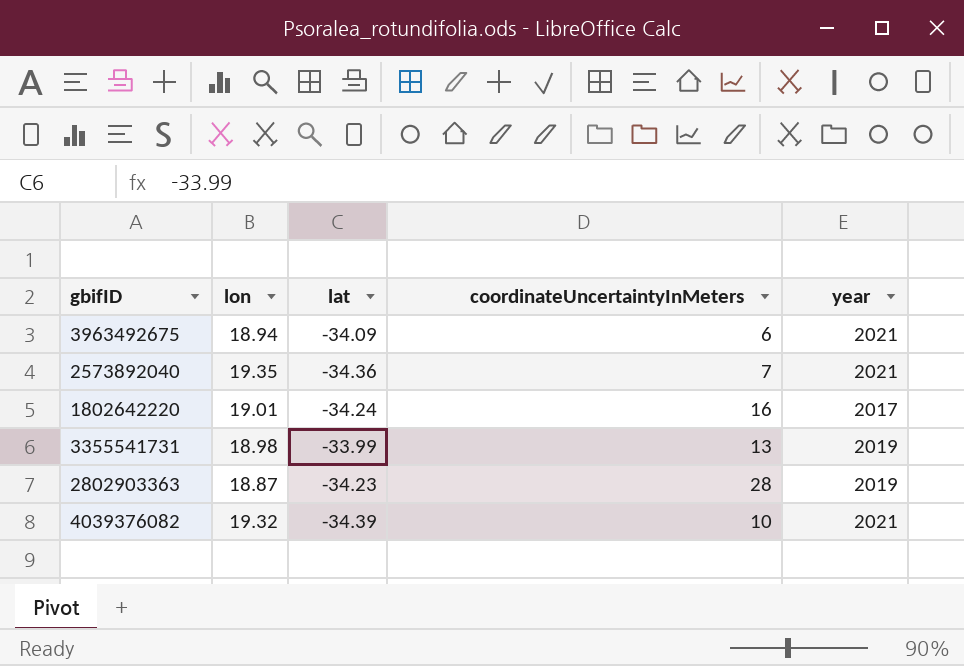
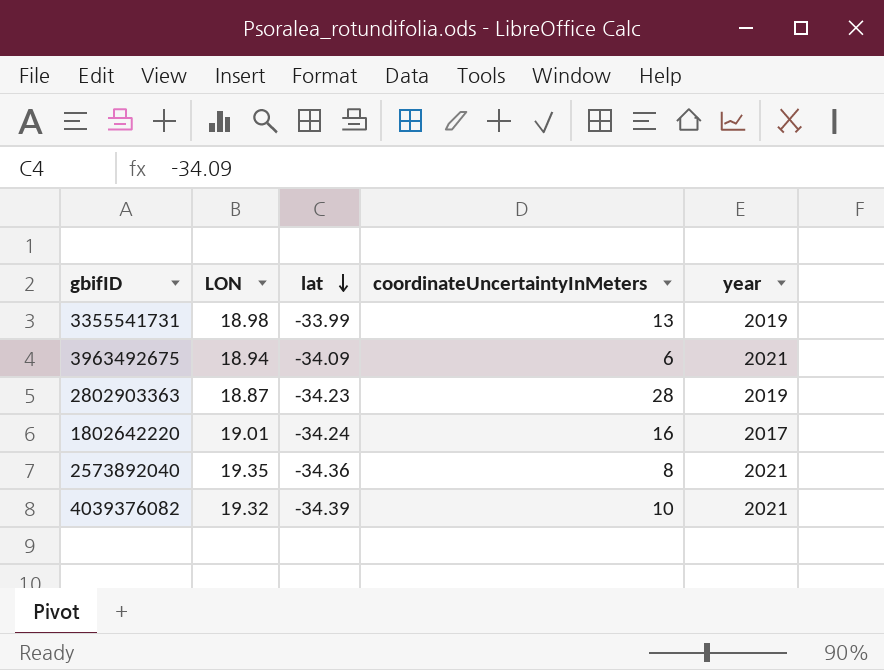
row order: none -> lat descending
column name: lon -> LON
2573892040 | coordinateUncertaintyInMeters: 7 -> 8

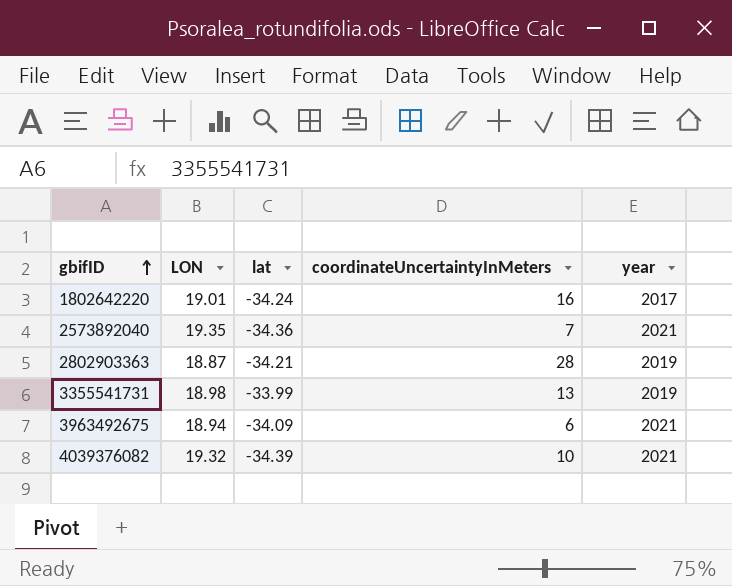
row order: lat descending -> gbifID ascending
2573892040 | coordinateUncertaintyInMeters: 8 -> 7
2802903363 | lat: -34.23 -> -34.21

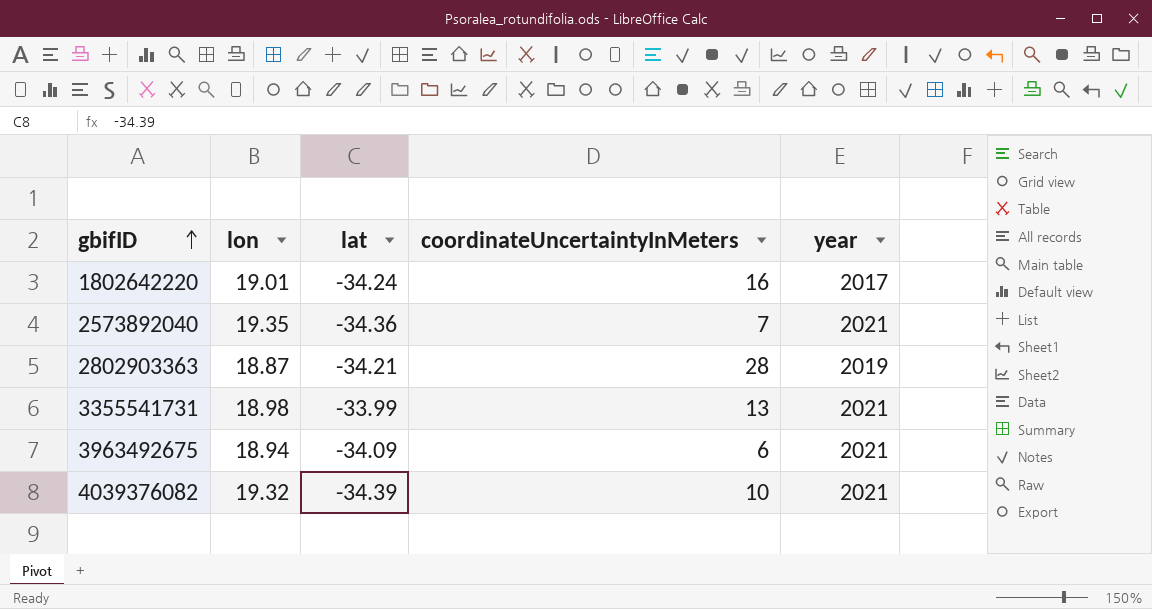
column name: LON -> lon
3355541731 | year: 2019 -> 2021

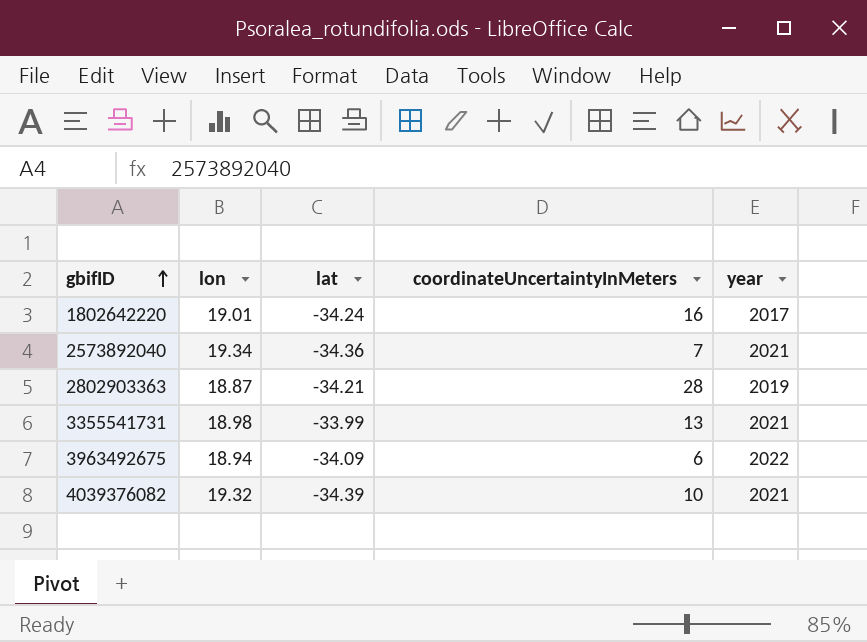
2573892040 | lon: 19.35 -> 19.34
3963492675 | year: 2021 -> 2022

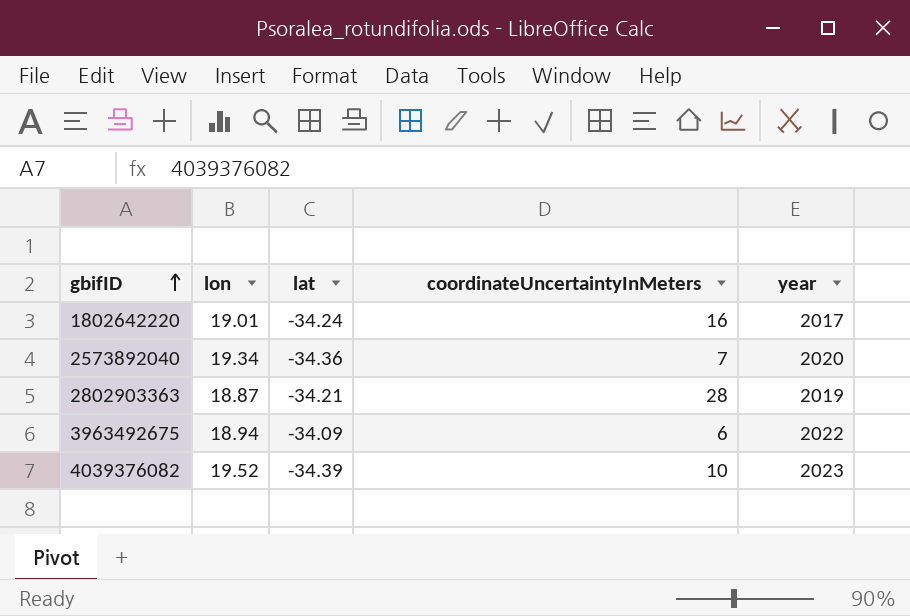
row 3355541731: 18.98 | -33.99 | 13 | 2021 -> none
2573892040 | year: 2021 -> 2020
4039376082 | lon: 19.32 -> 19.52
4039376082 | year: 2021 -> 2023

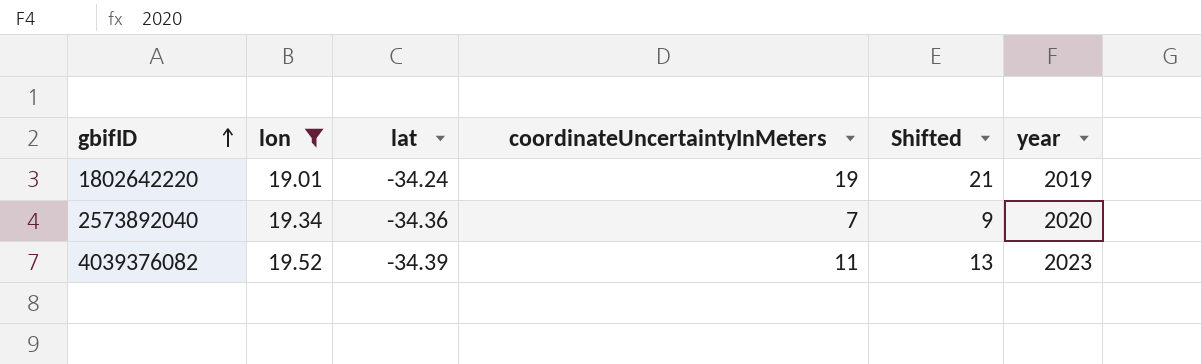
filter: none -> lon >= 19.01
column Shifted | formula: none -> [coordinateUncertaintyInMeters] + 2
1802642220 | coordinateUncertaintyInMeters: 16 -> 19
1802642220 | year: 2017 -> 2019
4039376082 | coordinateUncertaintyInMeters: 10 -> 11

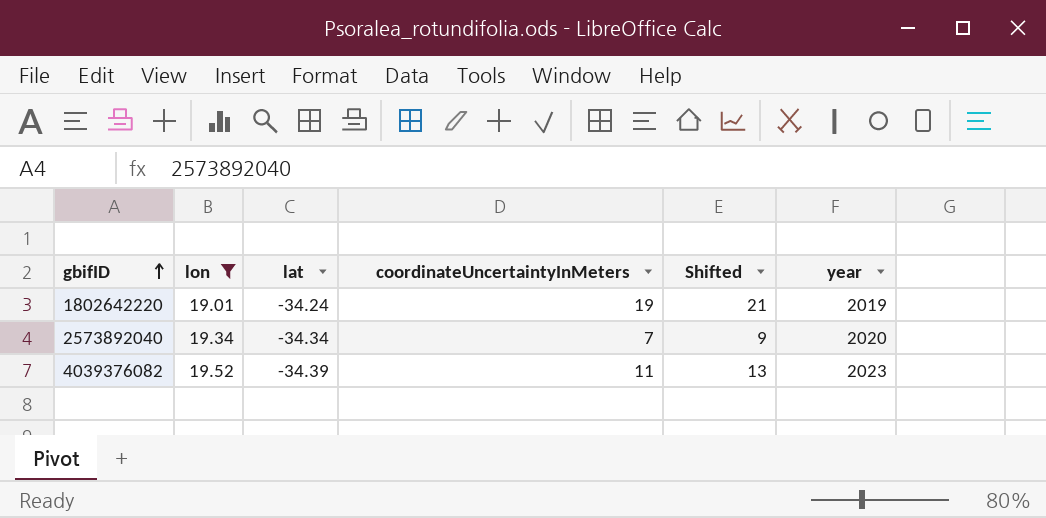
2573892040 | lat: -34.36 -> -34.34

